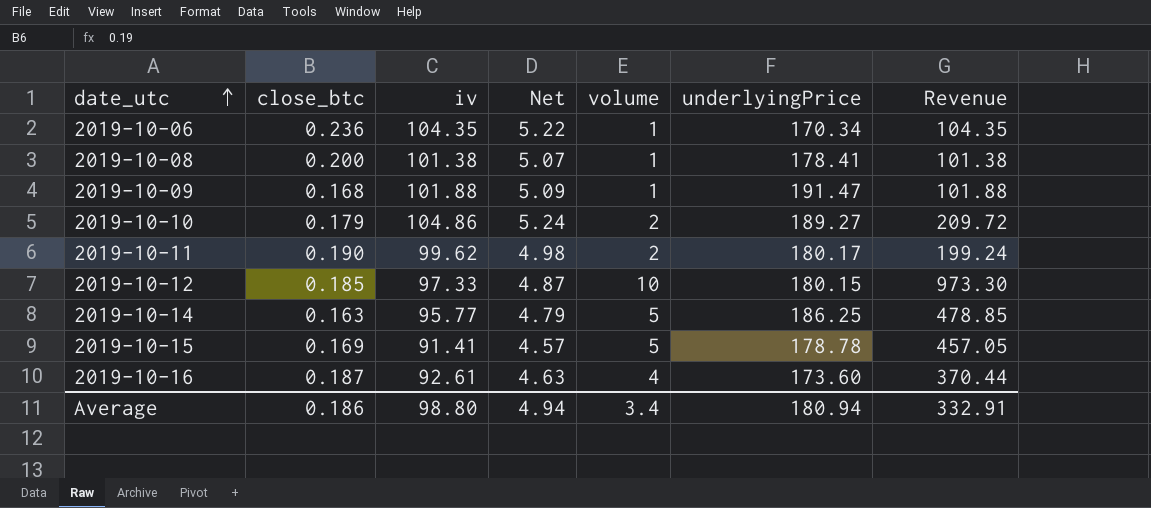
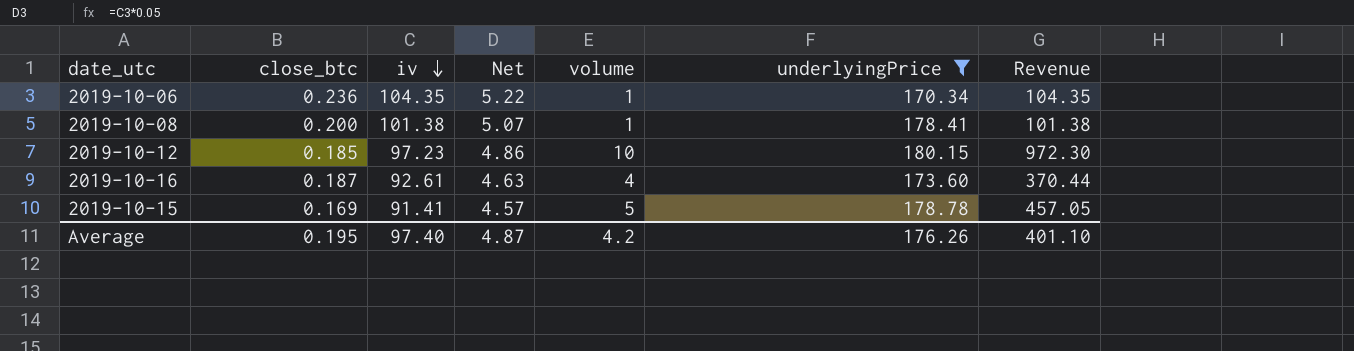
filter: none -> underlyingPrice <= 180.15
row order: date_utc ascending -> iv descending
2019-10-12 | iv: 97.33 -> 97.23
2019-10-12 | Net: 4.87 -> 4.86
2019-10-12 | Revenue: 973.30 -> 972.30
Average | close_btc: 0.186 -> 0.195
Average | iv: 98.80 -> 97.40
Average | Net: 4.94 -> 4.87
Average | volume: 3.4 -> 4.2
Average | underlyingPrice: 180.94 -> 176.26
Average | Revenue: 332.91 -> 401.10

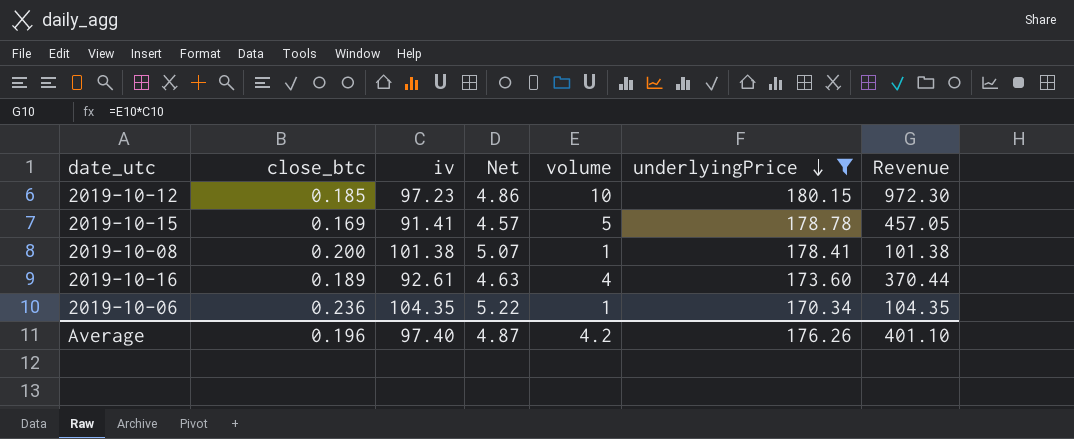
row order: iv descending -> underlyingPrice descending
2019-10-16 | close_btc: 0.187 -> 0.189
Average | close_btc: 0.195 -> 0.196

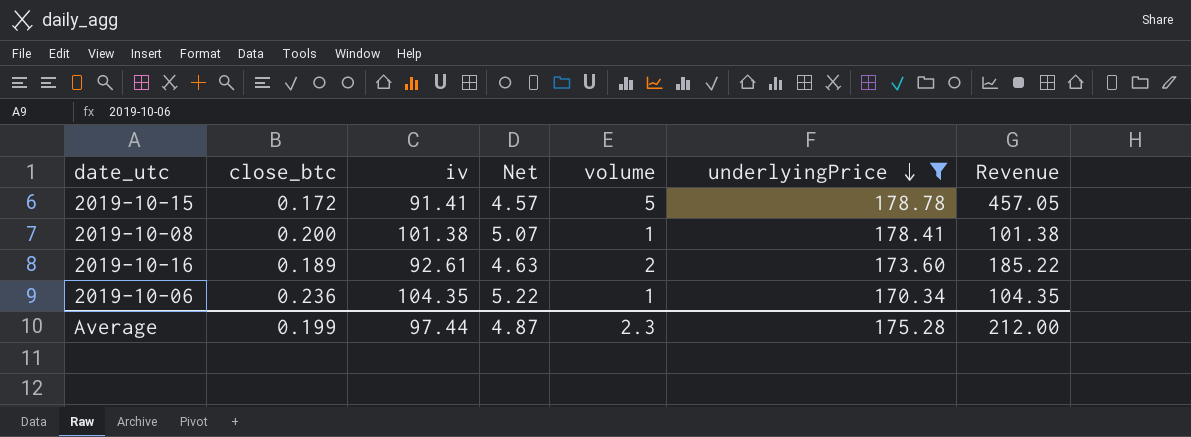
row 2019-10-12: 0.185 | 97.23 | 4.86 | 10 | 180.15 | 972.30 -> none
2019-10-15 | close_btc: 0.169 -> 0.172
2019-10-16 | volume: 4 -> 2
2019-10-16 | Revenue: 370.44 -> 185.22
Average | close_btc: 0.196 -> 0.199
Average | iv: 97.40 -> 97.44
Average | volume: 4.2 -> 2.3
Average | underlyingPrice: 176.26 -> 175.28
Average | Revenue: 401.10 -> 212.00

